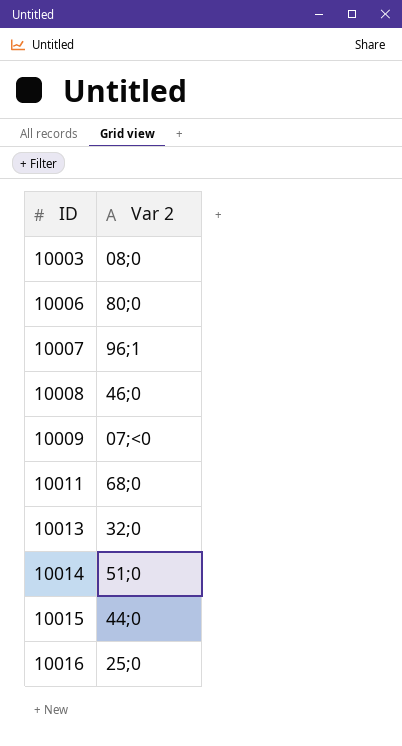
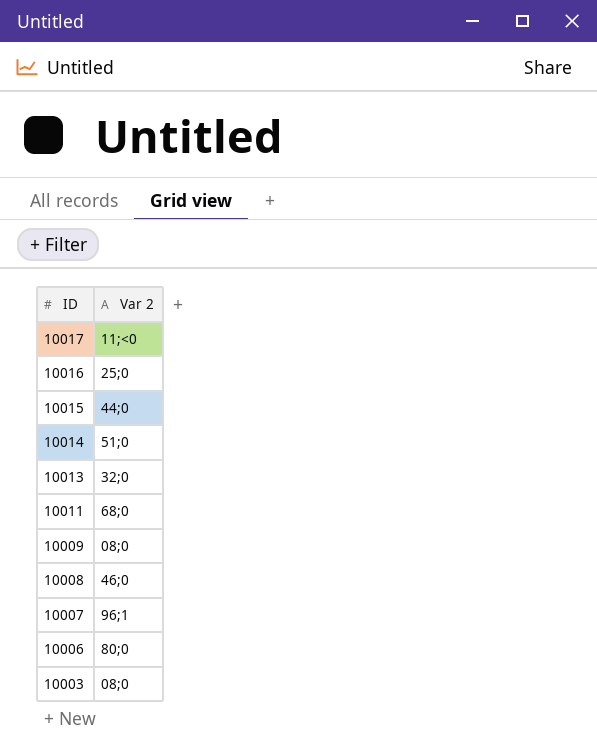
row order: ID ascending -> ID descending
row 10017: none -> 11;<0
10009 | Var 2: 07;<0 -> 08;0

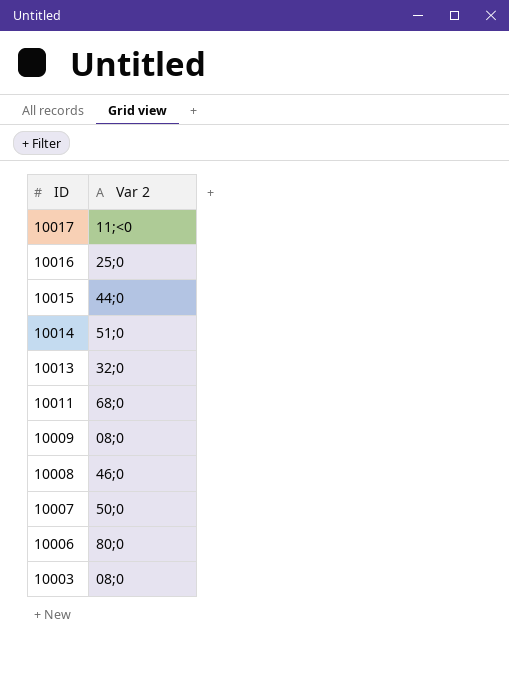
10007 | Var 2: 96;1 -> 50;0

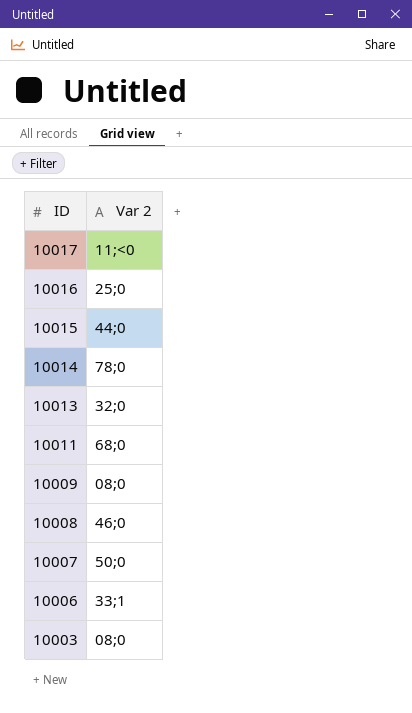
10014 | Var 2: 51;0 -> 78;0
10006 | Var 2: 80;0 -> 33;1

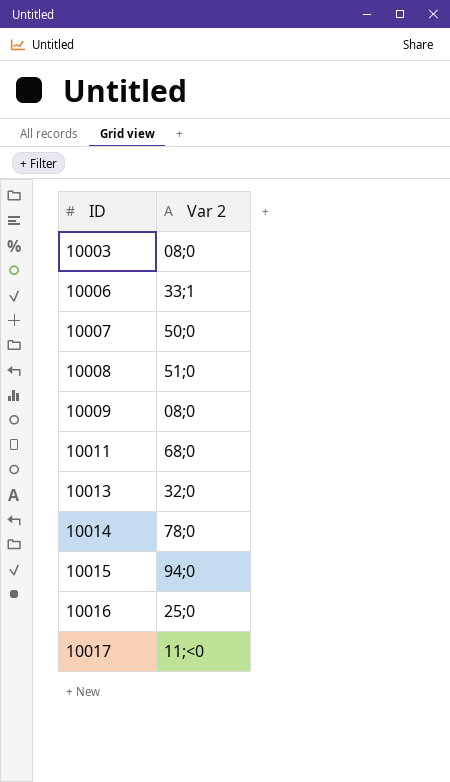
row order: ID descending -> ID ascending
10008 | Var 2: 46;0 -> 51;0
10015 | Var 2: 44;0 -> 94;0

